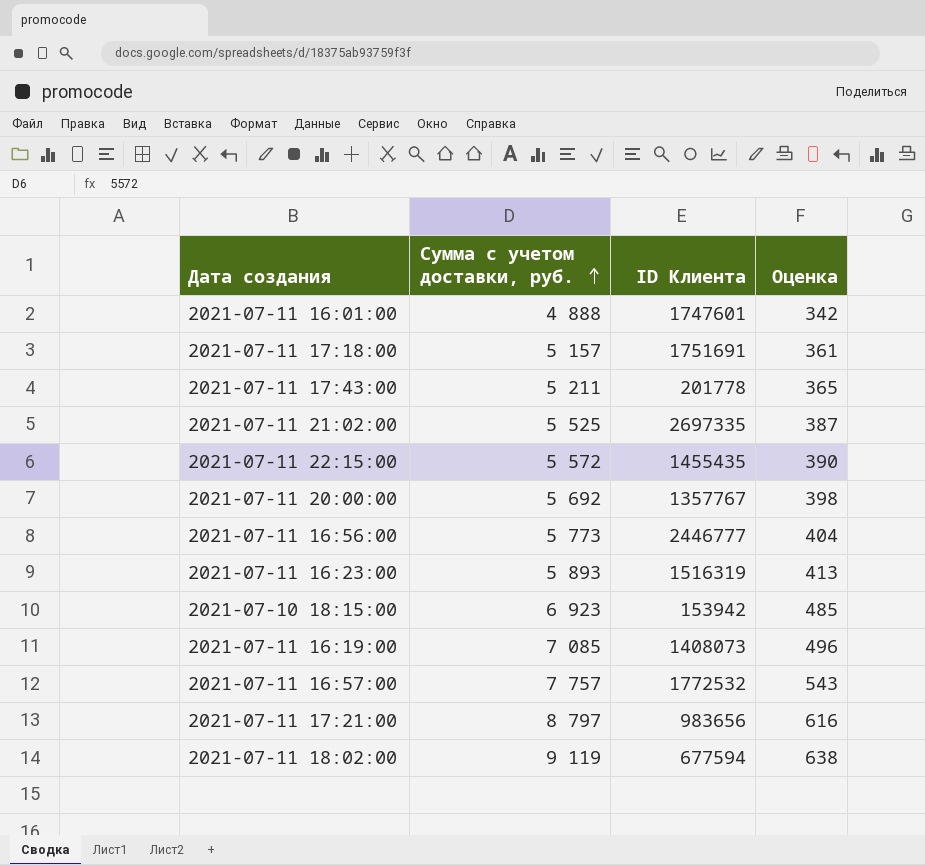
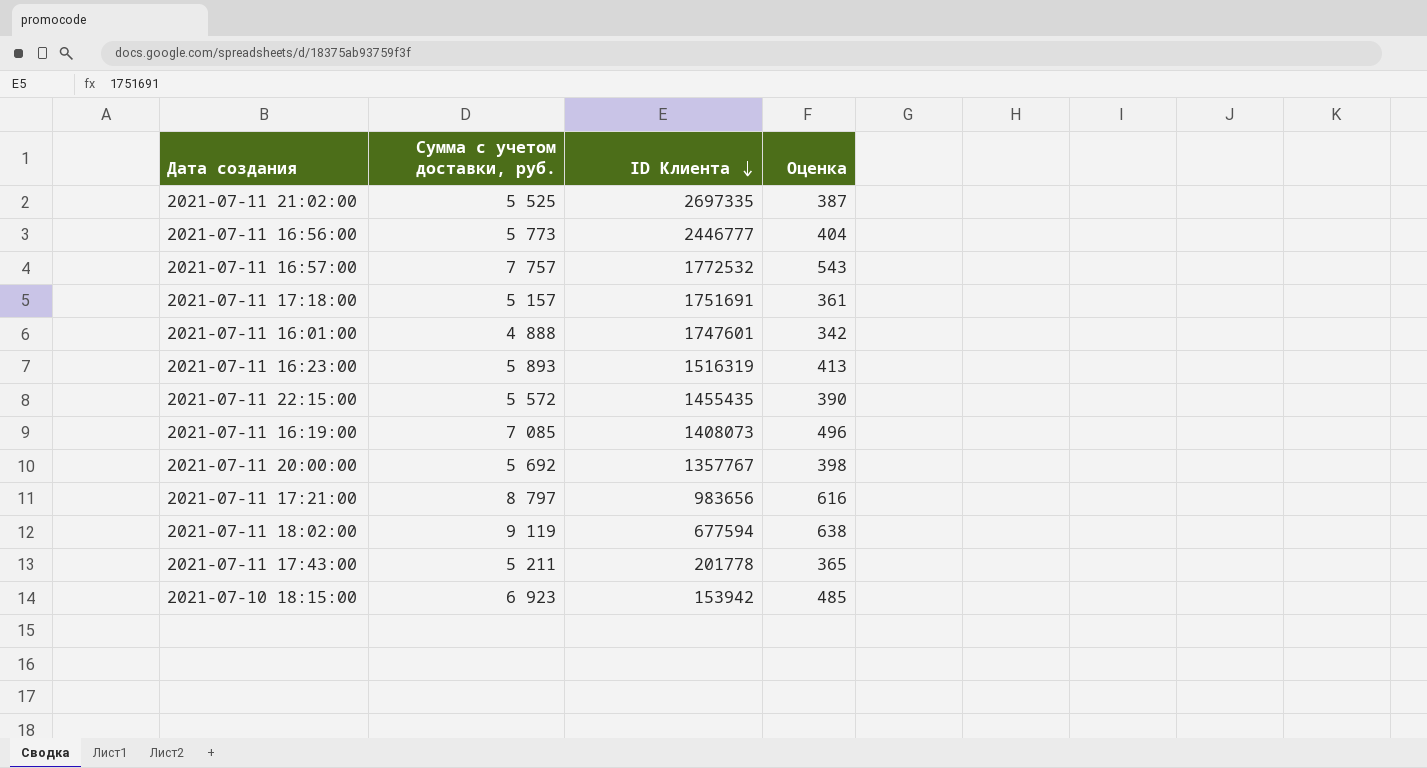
row order: Сумма с учетом доставки, руб. ascending -> ID Клиента descending

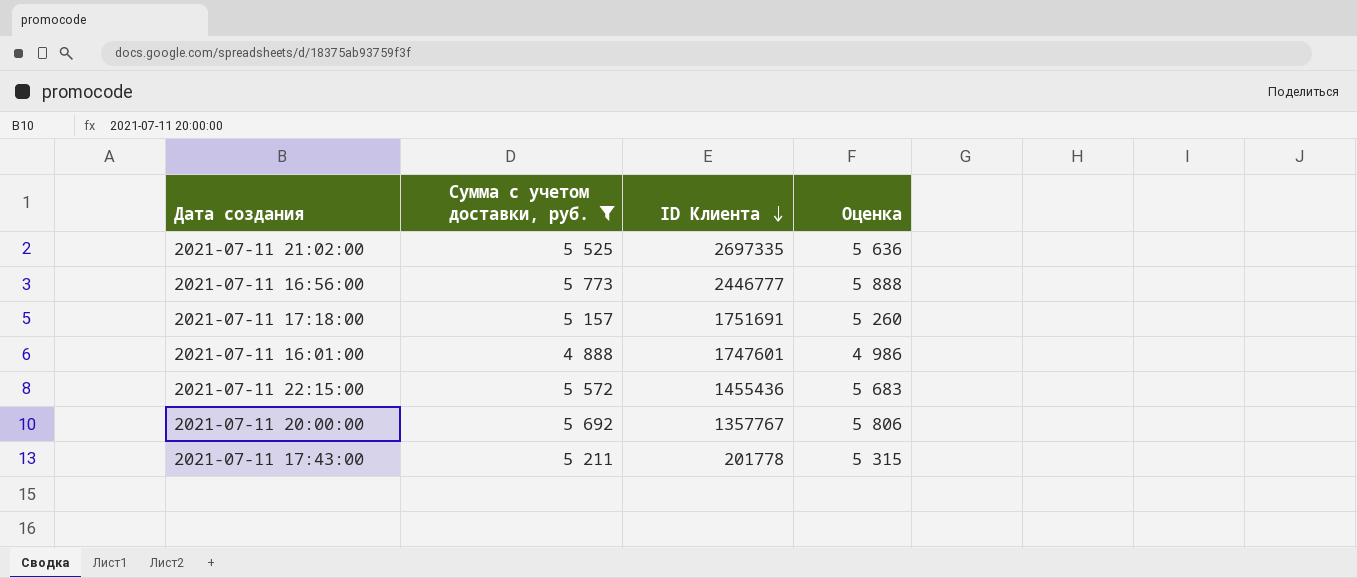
filter: none -> Сумма с учетом доставки, руб. <= 5 773
column Оценка | formula: [Сумма с учетом доставки, руб.] * 0,07 -> [Сумма с учетом доставки, руб.] * 1,02
2021-07-11 22:15:00 | ID Клиента: 1455435 -> 1455436

